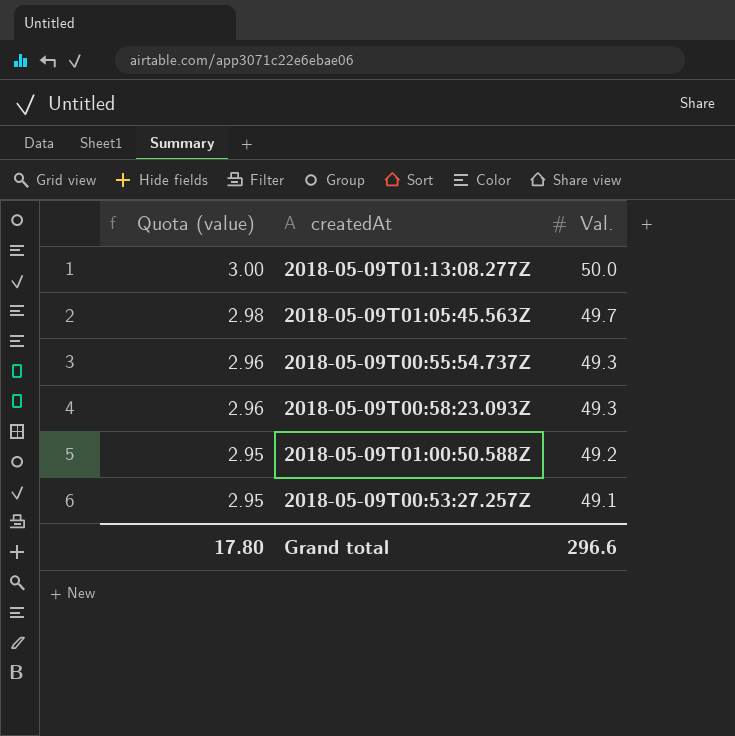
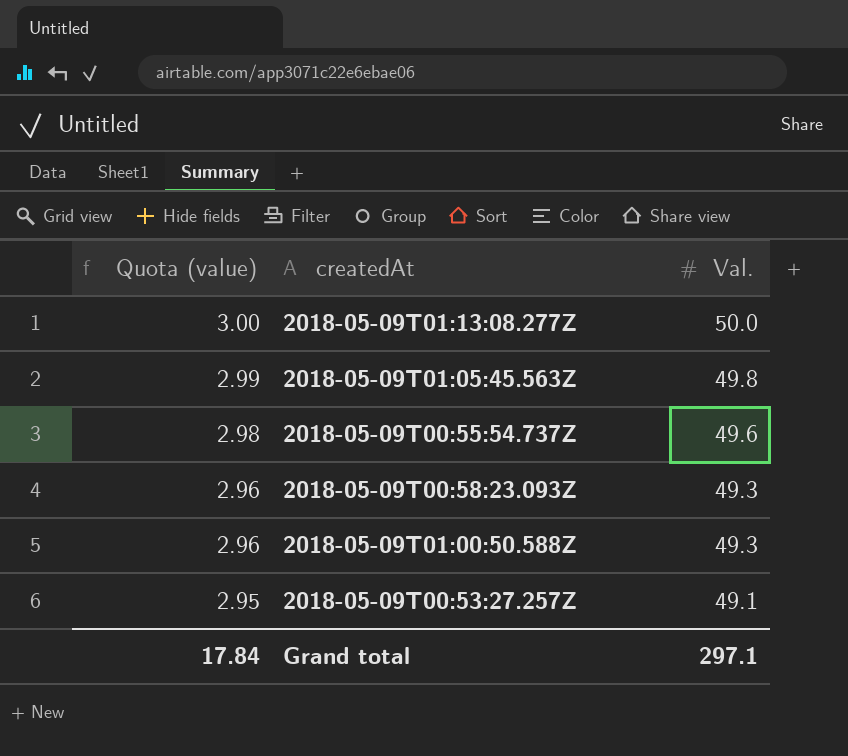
2018-05-09T01:05:45.563Z | Quota (value): 2.98 -> 2.99
2018-05-09T01:05:45.563Z | Val.: 49.7 -> 49.8
2018-05-09T00:55:54.737Z | Quota (value): 2.96 -> 2.98
2018-05-09T00:55:54.737Z | Val.: 49.3 -> 49.6
2018-05-09T01:00:50.588Z | Quota (value): 2.95 -> 2.96
2018-05-09T01:00:50.588Z | Val.: 49.2 -> 49.3
Grand total | Quota (value): 17.80 -> 17.84
Grand total | Val.: 296.6 -> 297.1

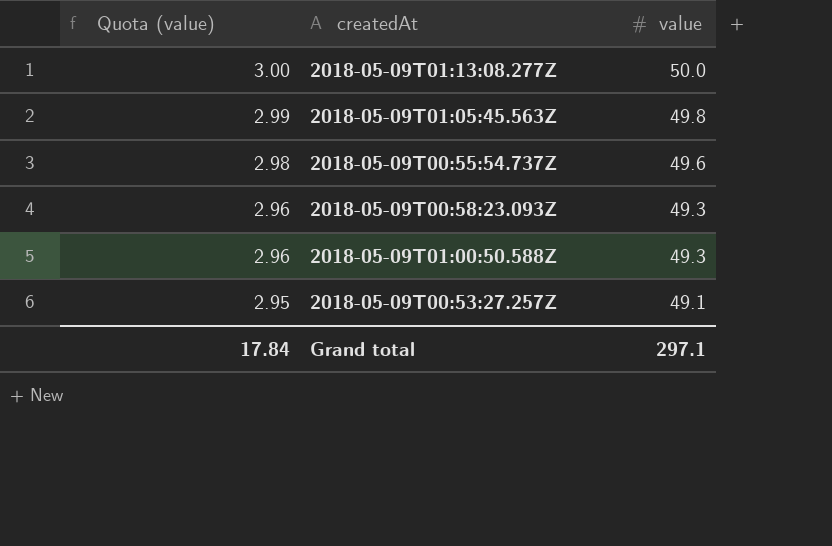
column name: Val. -> value

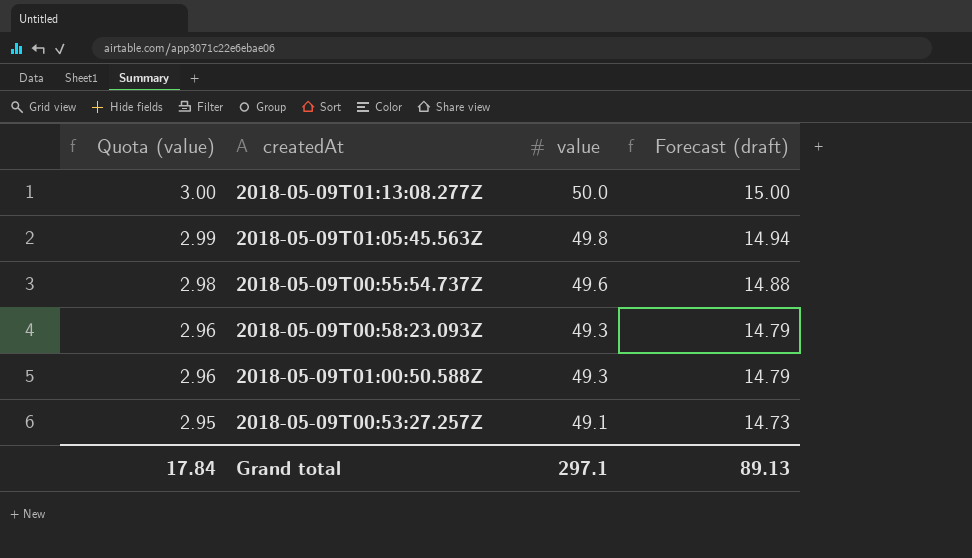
column Forecast (draft) | formula: none -> [value] * 0.3

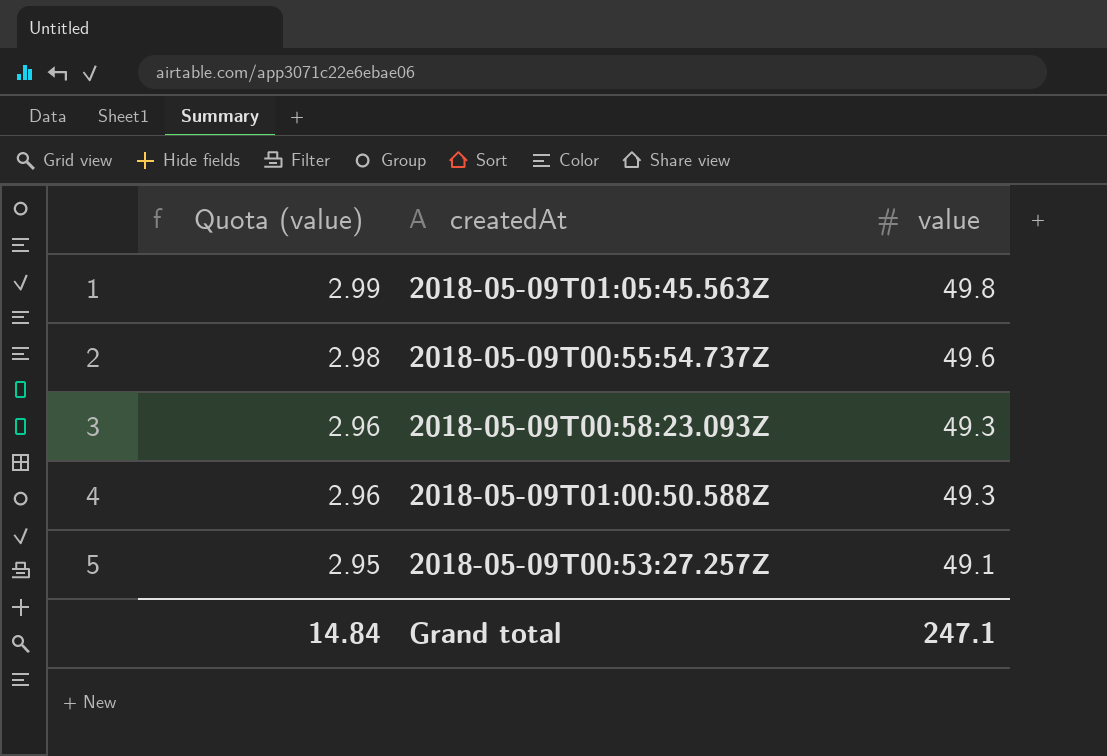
column Forecast (draft) | formula: [value] * 0.3 -> none
row 2018-05-09T01:13:08.277Z: 3.00 | 50.0 | 15.00 -> none
Grand total | Quota (value): 17.84 -> 14.84
Grand total | value: 297.1 -> 247.1

